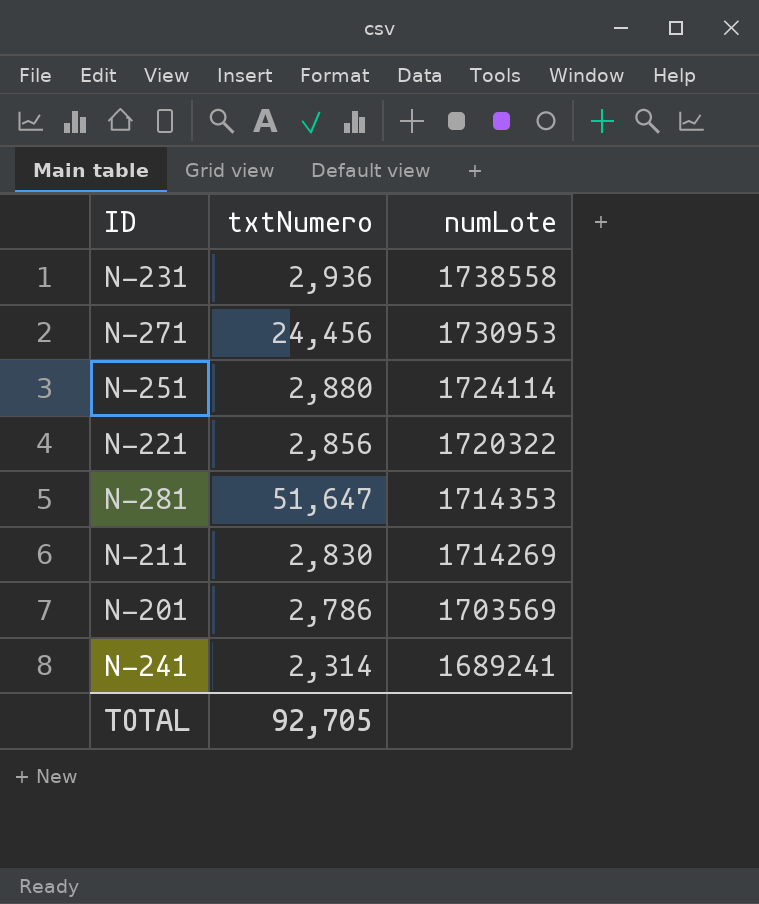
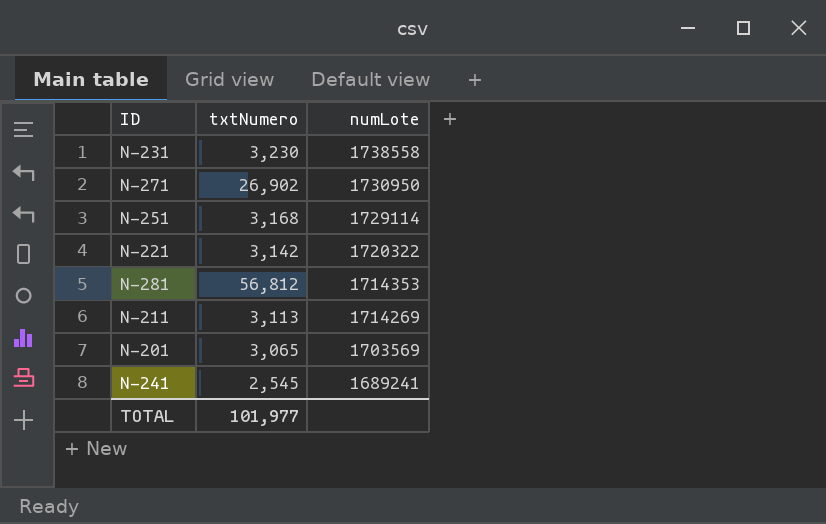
N-231 | txtNumero: 2,936 -> 3,230
N-271 | txtNumero: 24,456 -> 26,902
N-271 | numLote: 1730953 -> 1730950
N-251 | txtNumero: 2,880 -> 3,168
N-251 | numLote: 1724114 -> 1729114
N-221 | txtNumero: 2,856 -> 3,142
N-281 | txtNumero: 51,647 -> 56,812
N-211 | txtNumero: 2,830 -> 3,113
N-201 | txtNumero: 2,786 -> 3,065
N-241 | txtNumero: 2,314 -> 2,545
TOTAL | txtNumero: 92,705 -> 101,977

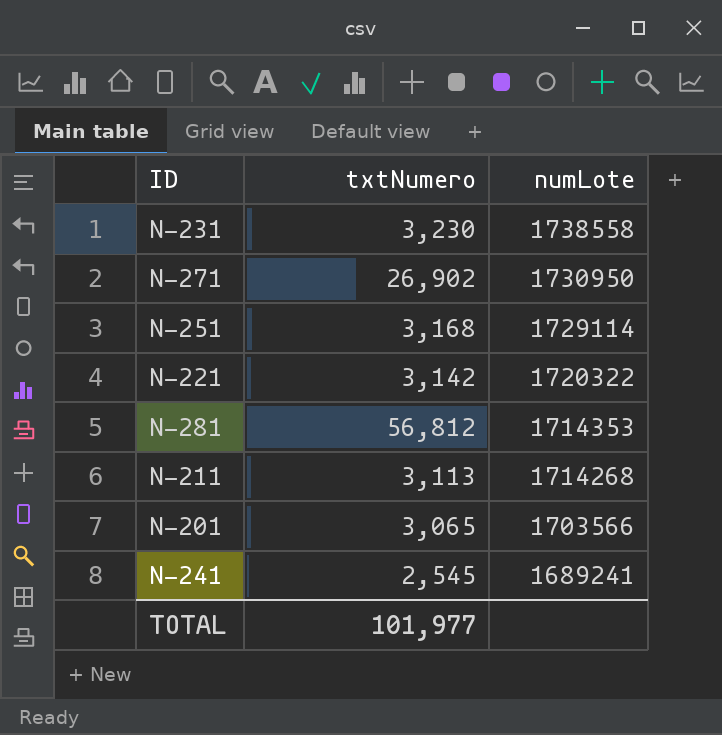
N-211 | numLote: 1714269 -> 1714268
N-201 | numLote: 1703569 -> 1703566

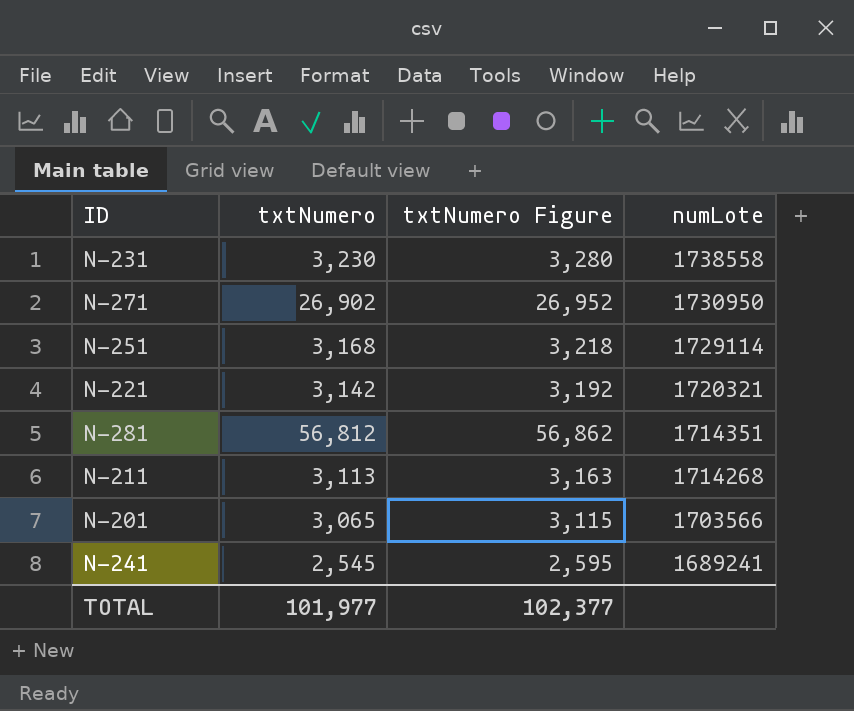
column txtNumero Figure | formula: none -> [txtNumero] + 50
N-221 | numLote: 1720322 -> 1720321
N-281 | numLote: 1714353 -> 1714351

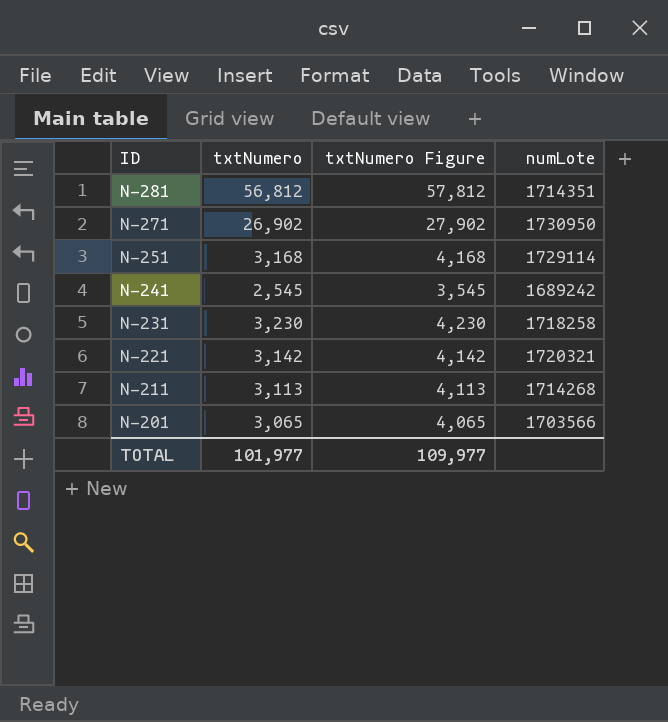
row order: numLote descending -> ID descending
column txtNumero Figure | formula: [txtNumero] + 50 -> [txtNumero] + 1000
N-241 | numLote: 1689241 -> 1689242
N-231 | numLote: 1738558 -> 1718258
TOTAL | txtNumero Figure: 102,377 -> 109,977

